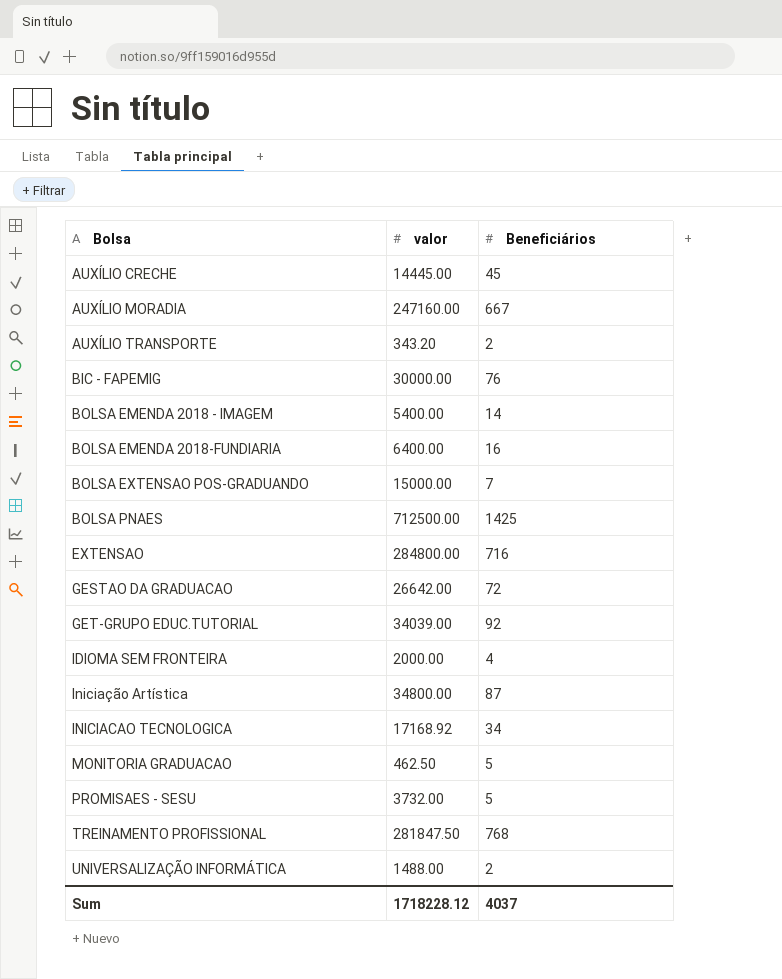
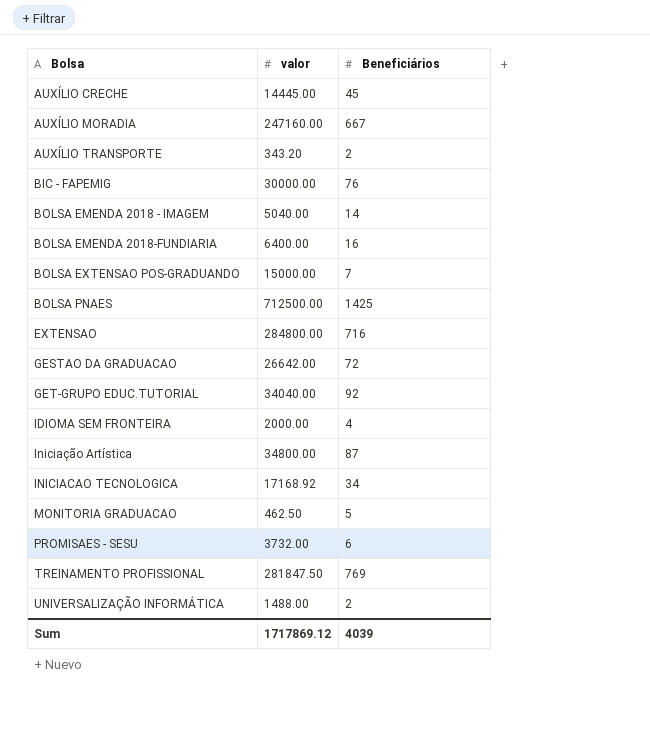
BOLSA EMENDA 2018 - IMAGEM | valor: 5400.00 -> 5040.00
GET-GRUPO EDUC.TUTORIAL | valor: 34039.00 -> 34040.00
PROMISAES - SESU | Beneficiários: 5 -> 6
TREINAMENTO PROFISSIONAL | Beneficiários: 768 -> 769
Sum | valor: 1718228.12 -> 1717869.12
Sum | Beneficiários: 4037 -> 4039

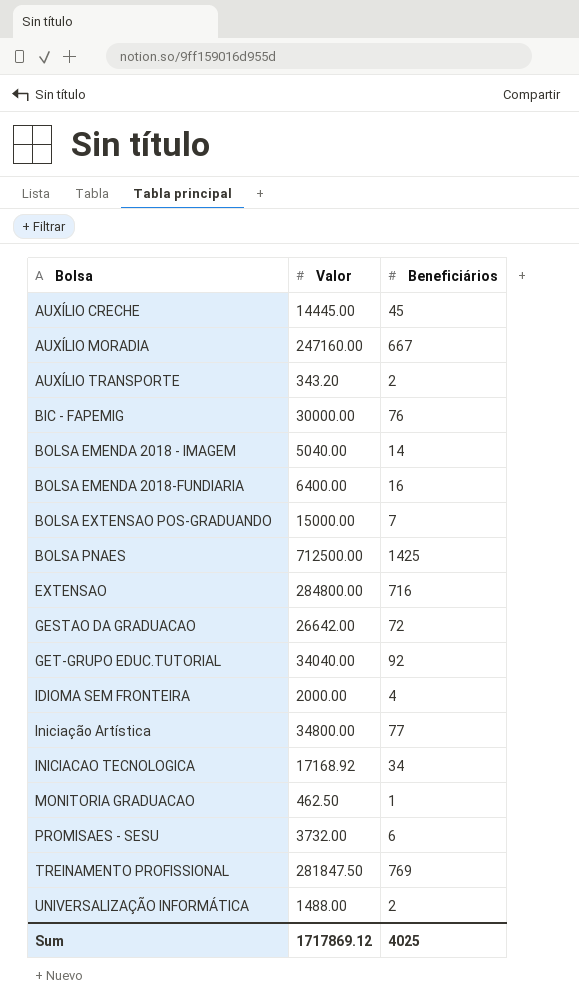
column name: valor -> Valor
Iniciação Artística | Beneficiários: 87 -> 77
MONITORIA GRADUACAO | Beneficiários: 5 -> 1
Sum | Beneficiários: 4039 -> 4025

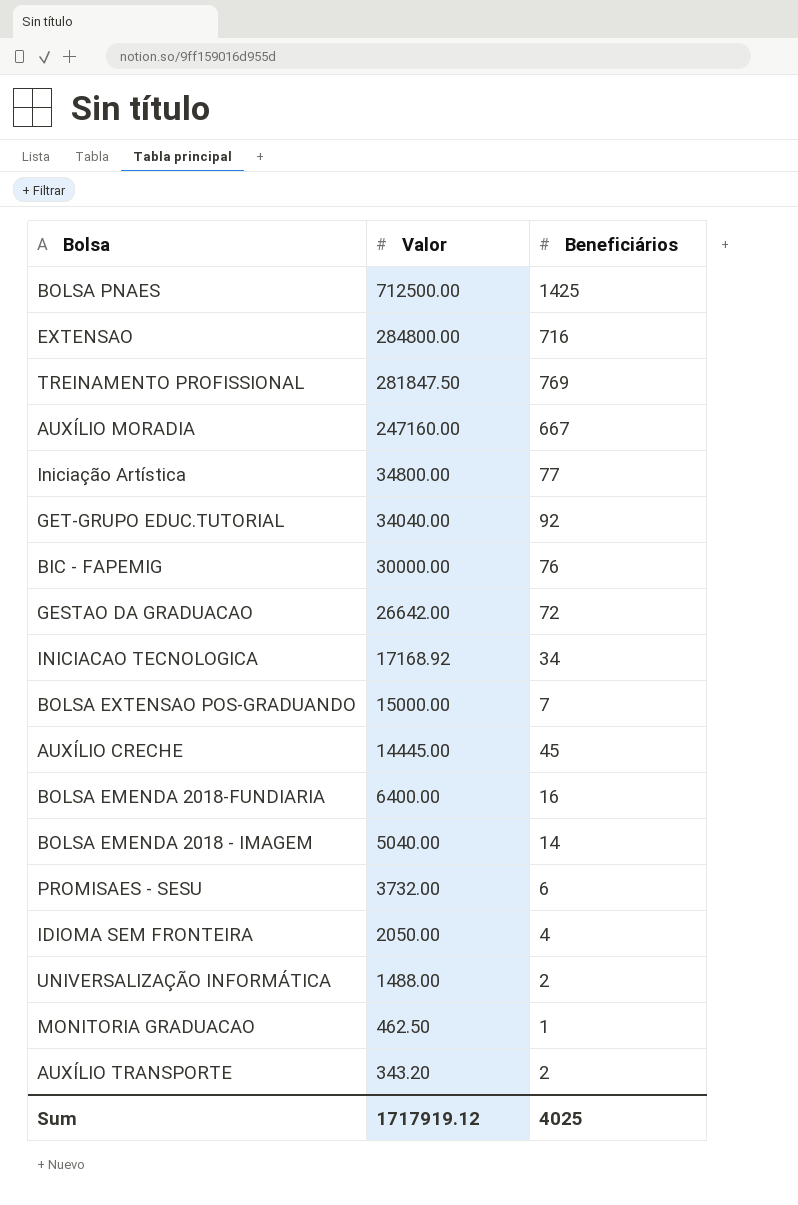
row order: Bolsa ascending -> Valor descending
IDIOMA SEM FRONTEIRA | Valor: 2000.00 -> 2050.00
Sum | Valor: 1717869.12 -> 1717919.12

